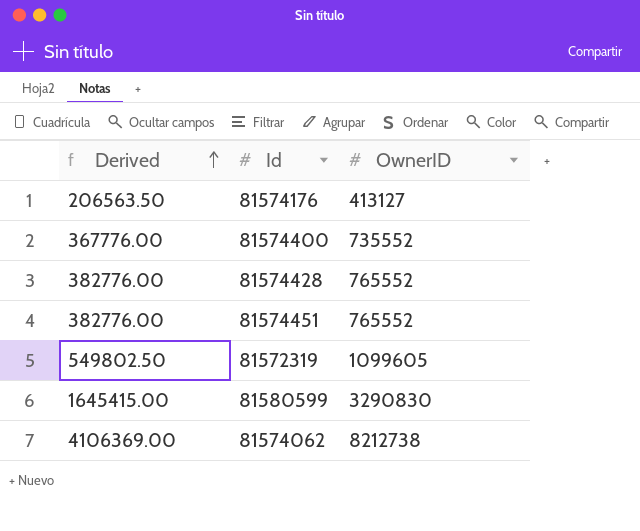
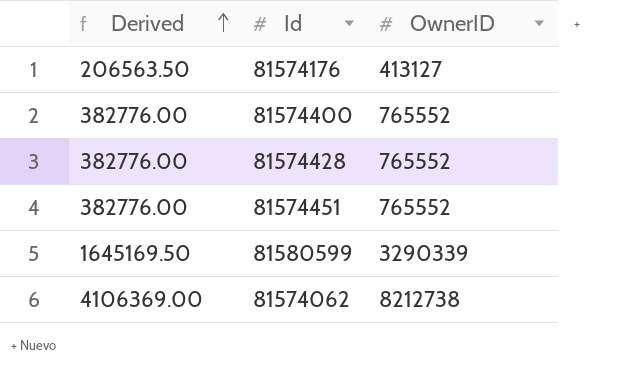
row 81572319: 549802.50 | 1099605 -> none
81574400 | Derived: 367776.00 -> 382776.00
81574400 | OwnerID: 735552 -> 765552
81580599 | Derived: 1645415.00 -> 1645169.50
81580599 | OwnerID: 3290830 -> 3290339

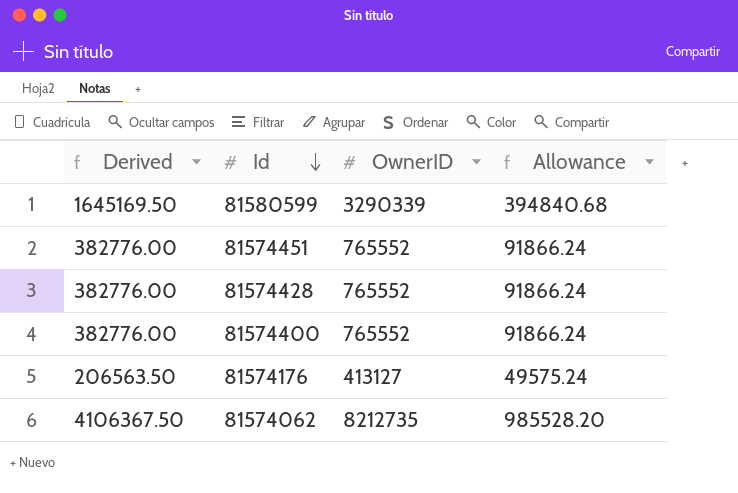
row order: Derived ascending -> Id descending
column Allowance | formula: none -> [OwnerID] * 0.12
81574062 | Derived: 4106369.00 -> 4106367.50
81574062 | OwnerID: 8212738 -> 8212735

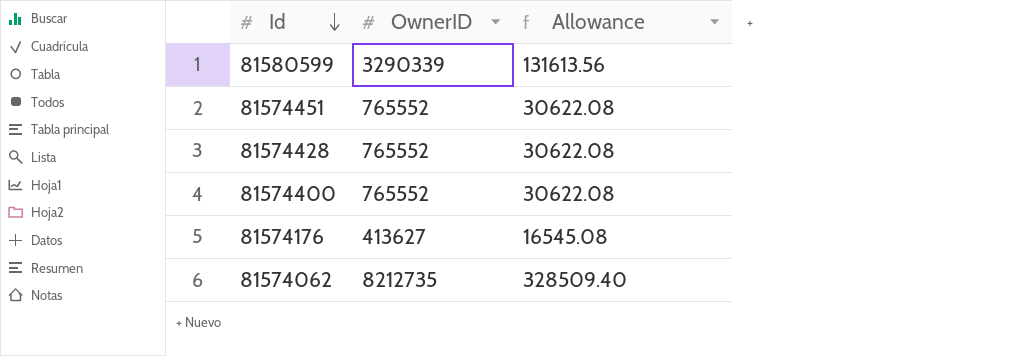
column Derived | formula: [OwnerID] * 0.5 -> none
column Allowance | formula: [OwnerID] * 0.12 -> [OwnerID] * 0.04
81574176 | OwnerID: 413127 -> 413627

